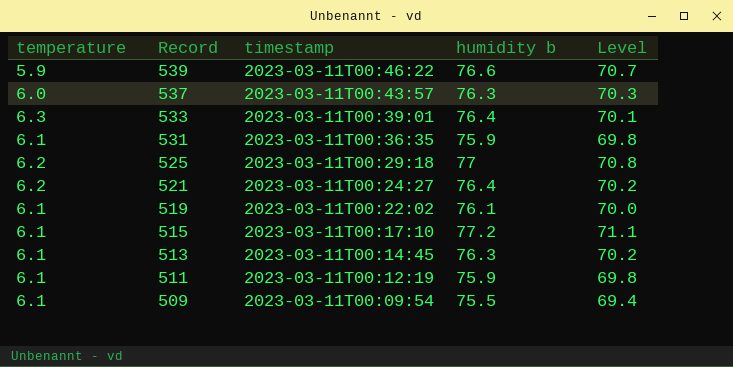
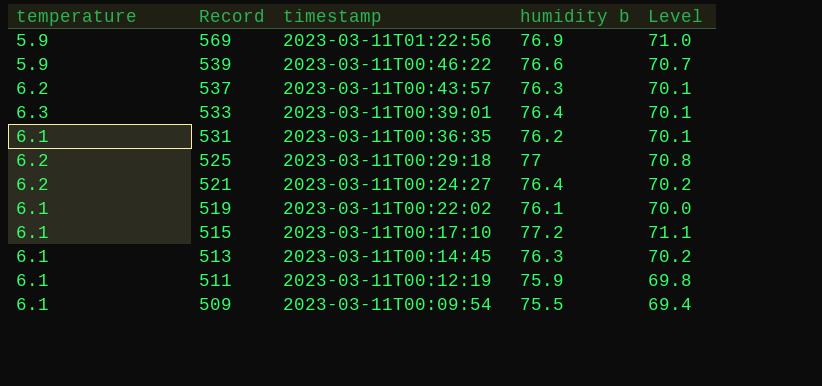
row 569: none -> 5.9 | 2023-03-11T01:22:56 | 76.9 | 71.0
537 | temperature: 6.0 -> 6.2
537 | Level: 70.3 -> 70.1
531 | humidity b: 75.9 -> 76.2
531 | Level: 69.8 -> 70.1

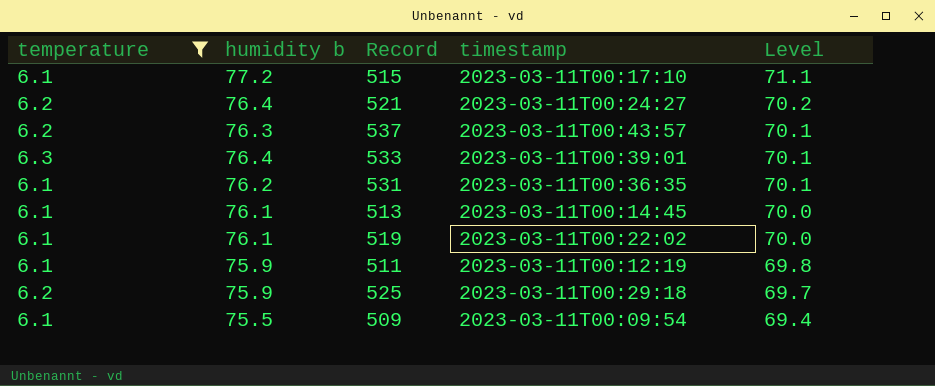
filter: none -> temperature != 5.9
row order: Record descending -> Level descending
column humidity b | position: 4 -> 2
513 | humidity b: 76.3 -> 76.1
513 | Level: 70.2 -> 70.0
525 | humidity b: 77 -> 75.9
525 | Level: 70.8 -> 69.7

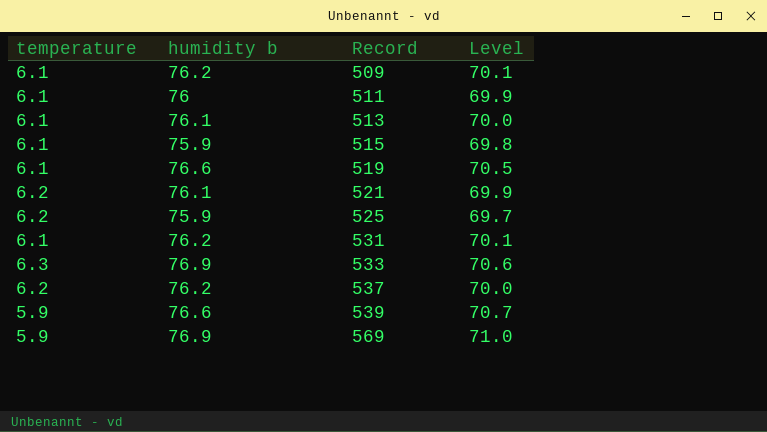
filter: temperature != 5.9 -> none
row order: Level descending -> Record ascending
column timestamp | position: 4 -> none
509 | humidity b: 75.5 -> 76.2
509 | Level: 69.4 -> 70.1
511 | humidity b: 75.9 -> 76
511 | Level: 69.8 -> 69.9
515 | humidity b: 77.2 -> 75.9
515 | Level: 71.1 -> 69.8
519 | humidity b: 76.1 -> 76.6
519 | Level: 70.0 -> 70.5
521 | humidity b: 76.4 -> 76.1
521 | Level: 70.2 -> 69.9
533 | humidity b: 76.4 -> 76.9
533 | Level: 70.1 -> 70.6
537 | humidity b: 76.3 -> 76.2
537 | Level: 70.1 -> 70.0

